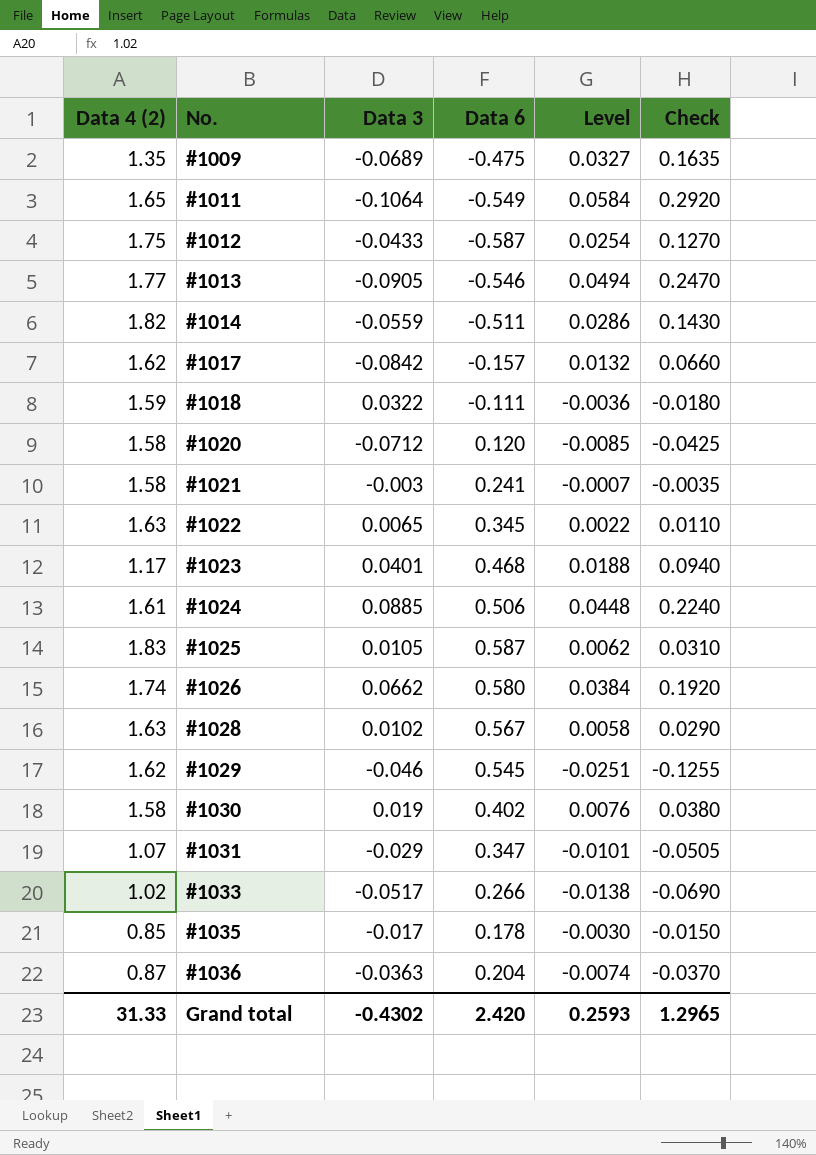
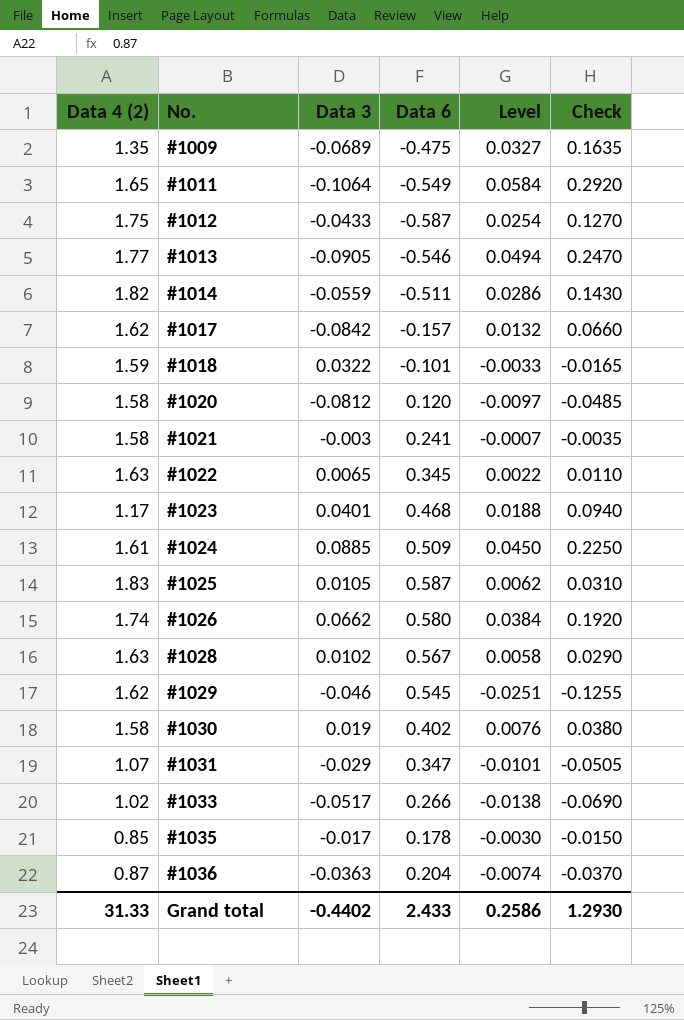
#1018 | Data 6: -0.111 -> -0.101
#1018 | Level: -0.0036 -> -0.0033
#1018 | Check: -0.0180 -> -0.0165
#1020 | Data 3: -0.0712 -> -0.0812
#1020 | Level: -0.0085 -> -0.0097
#1020 | Check: -0.0425 -> -0.0485
#1024 | Data 6: 0.506 -> 0.509
#1024 | Level: 0.0448 -> 0.0450
#1024 | Check: 0.2240 -> 0.2250
Grand total | Data 3: -0.4302 -> -0.4402
Grand total | Data 6: 2.420 -> 2.433
Grand total | Level: 0.2593 -> 0.2586
Grand total | Check: 1.2965 -> 1.2930

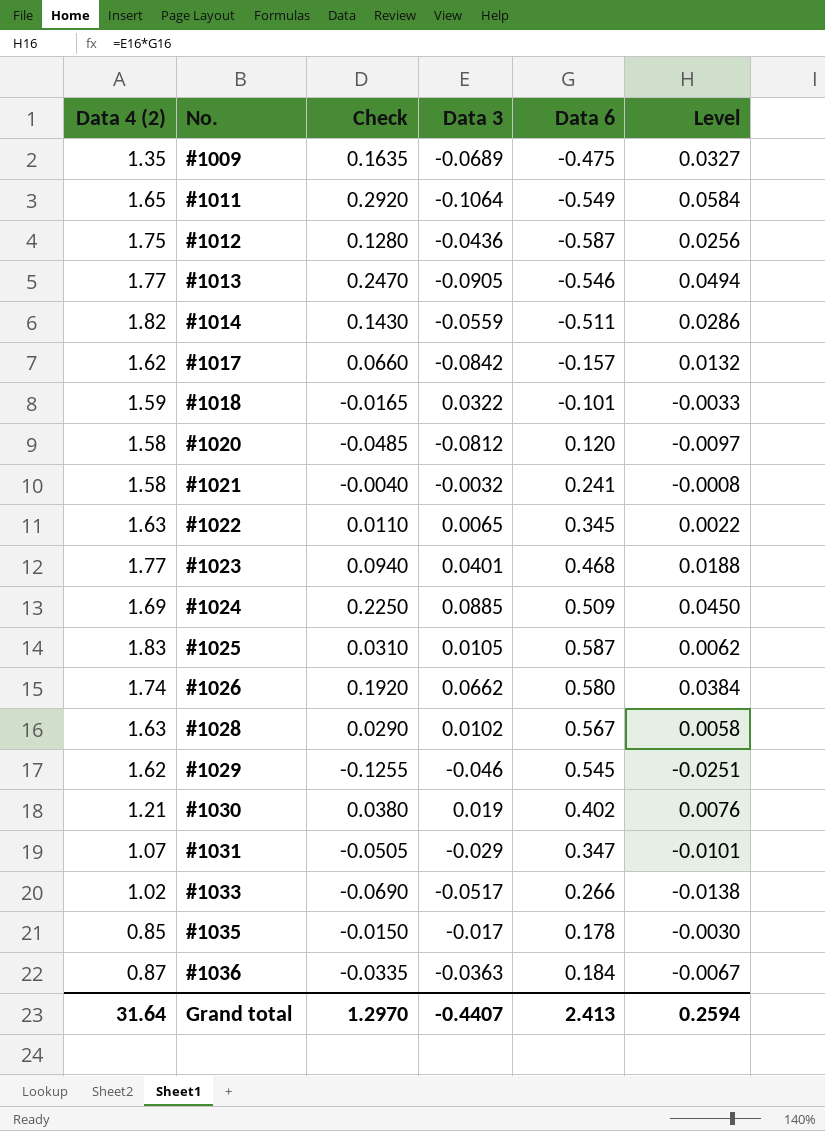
column Check | position: 6 -> 3
#1012 | Check: 0.1270 -> 0.1280
#1012 | Data 3: -0.0433 -> -0.0436
#1012 | Level: 0.0254 -> 0.0256
#1021 | Check: -0.0035 -> -0.0040
#1021 | Data 3: -0.003 -> -0.0032
#1021 | Level: -0.0007 -> -0.0008
#1023 | Data 4 (2): 1.17 -> 1.77
#1024 | Data 4 (2): 1.61 -> 1.69
#1030 | Data 4 (2): 1.58 -> 1.21
#1036 | Check: -0.0370 -> -0.0335
#1036 | Data 6: 0.204 -> 0.184
#1036 | Level: -0.0074 -> -0.0067
Grand total | Data 4 (2): 31.33 -> 31.64
Grand total | Check: 1.2930 -> 1.2970
Grand total | Data 3: -0.4402 -> -0.4407
Grand total | Data 6: 2.433 -> 2.413
Grand total | Level: 0.2586 -> 0.2594

